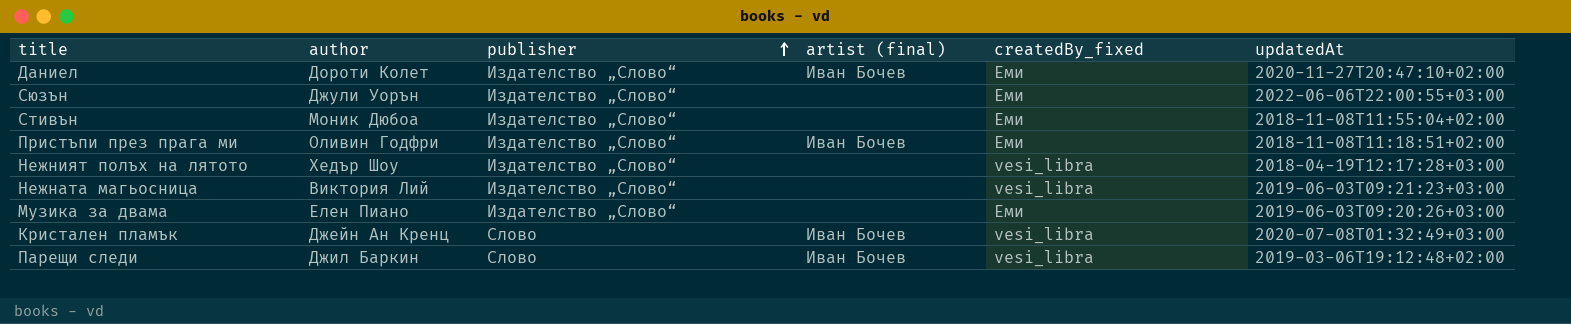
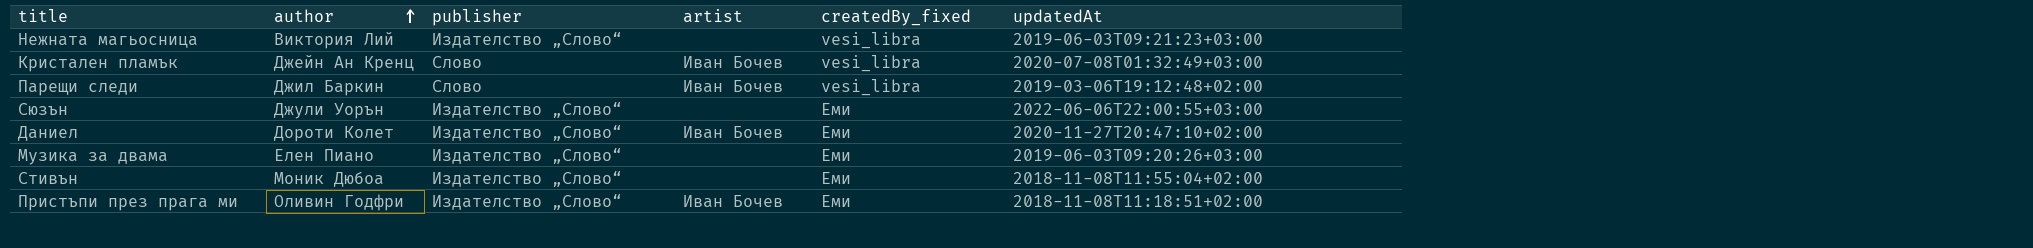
row order: publisher ascending -> author ascending
column name: artist (final) -> artist
row Нежният полъх на лятото: Хедър Шоу | Издателство „Слово“ | none | vesi_libra | 2018-04-19T12:17:28+03:00 -> none

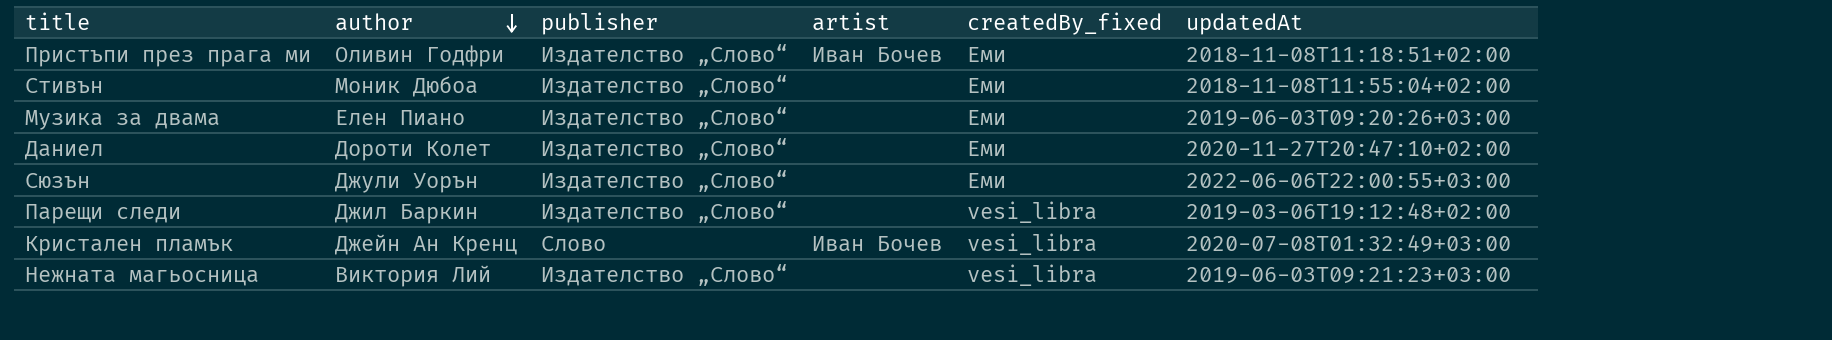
row order: author ascending -> author descending
Даниел | artist: Иван Бочев -> none
Парещи следи | publisher: Слово -> Издателство „Слово“
Парещи следи | artist: Иван Бочев -> none

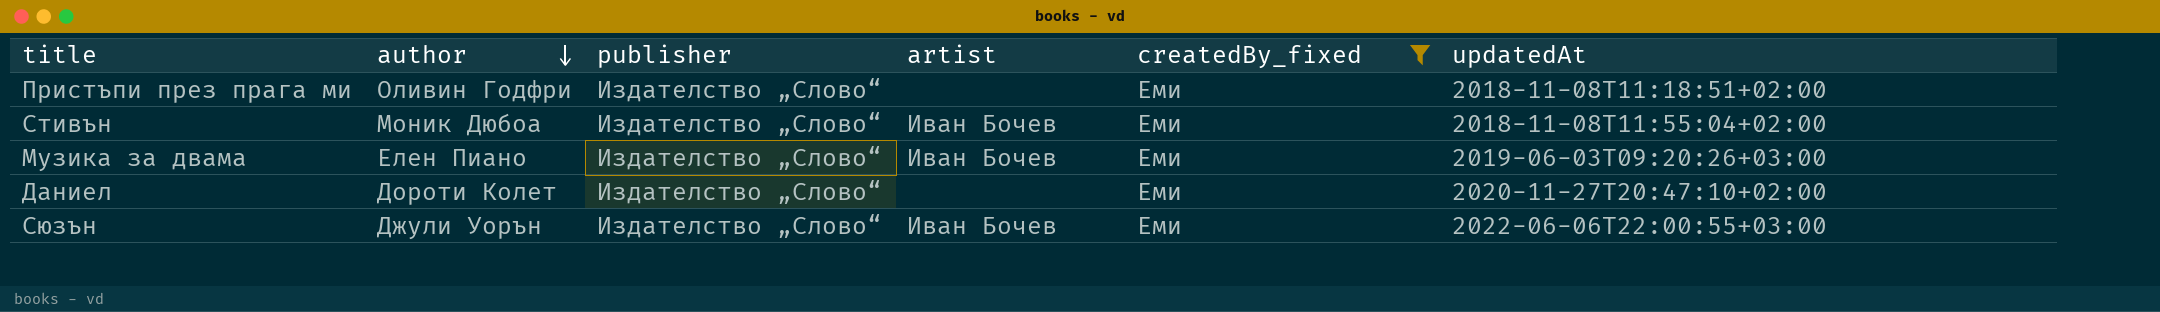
filter: none -> createdBy_fixed = Еми
Пристъпи през прага ми | artist: Иван Бочев -> none
Стивън | artist: none -> Иван Бочев
Музика за двама | artist: none -> Иван Бочев
Сюзън | artist: none -> Иван Бочев

